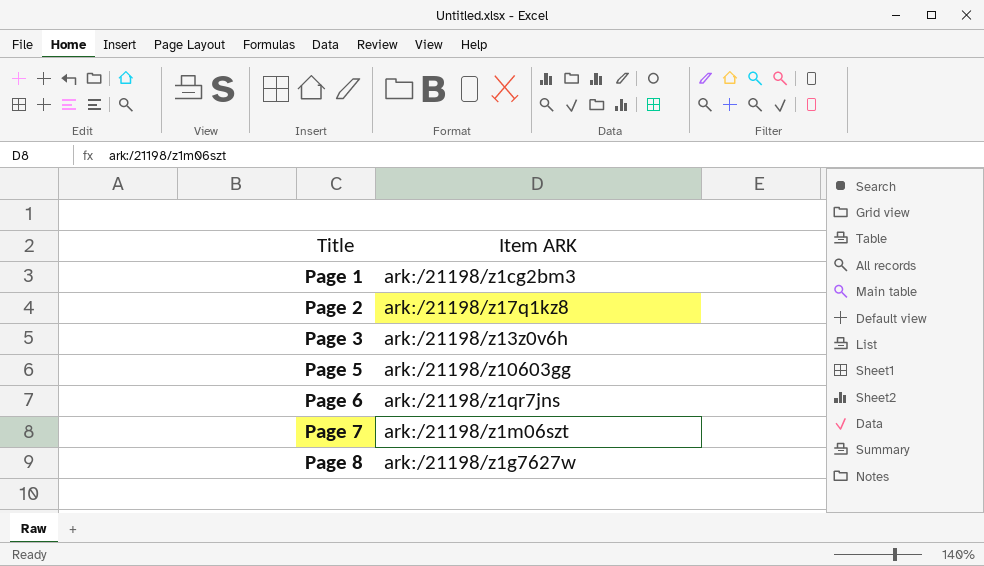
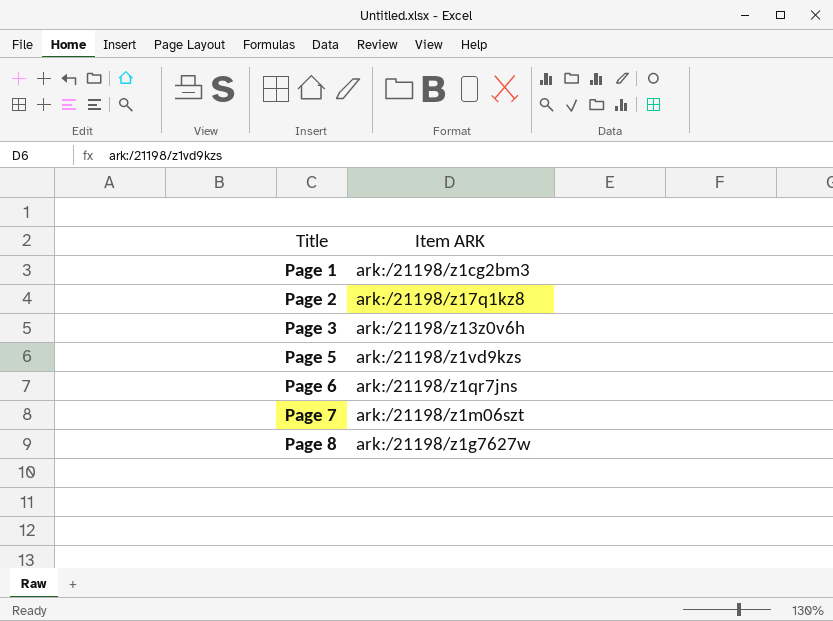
Page 5 | Item ARK: ark:/21198/z10603gg -> ark:/21198/z1vd9kzs

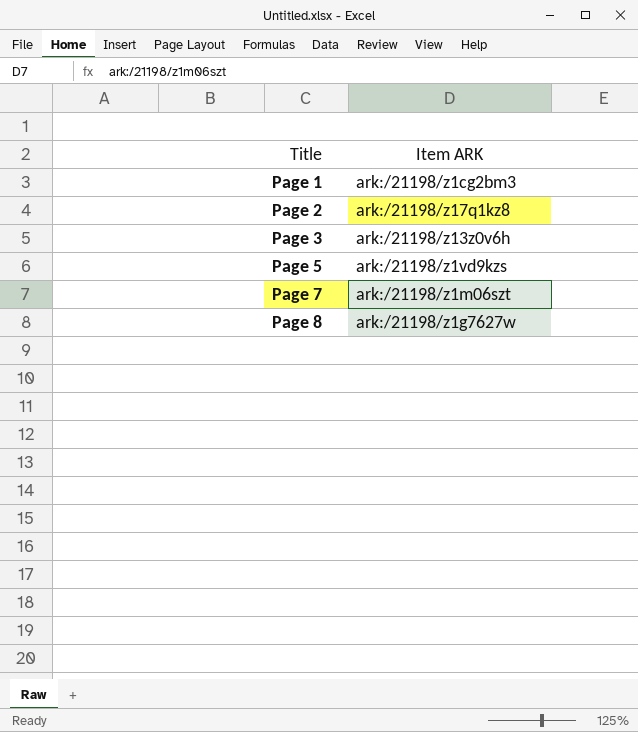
row Page 6: ark:/21198/z1qr7jns -> none

